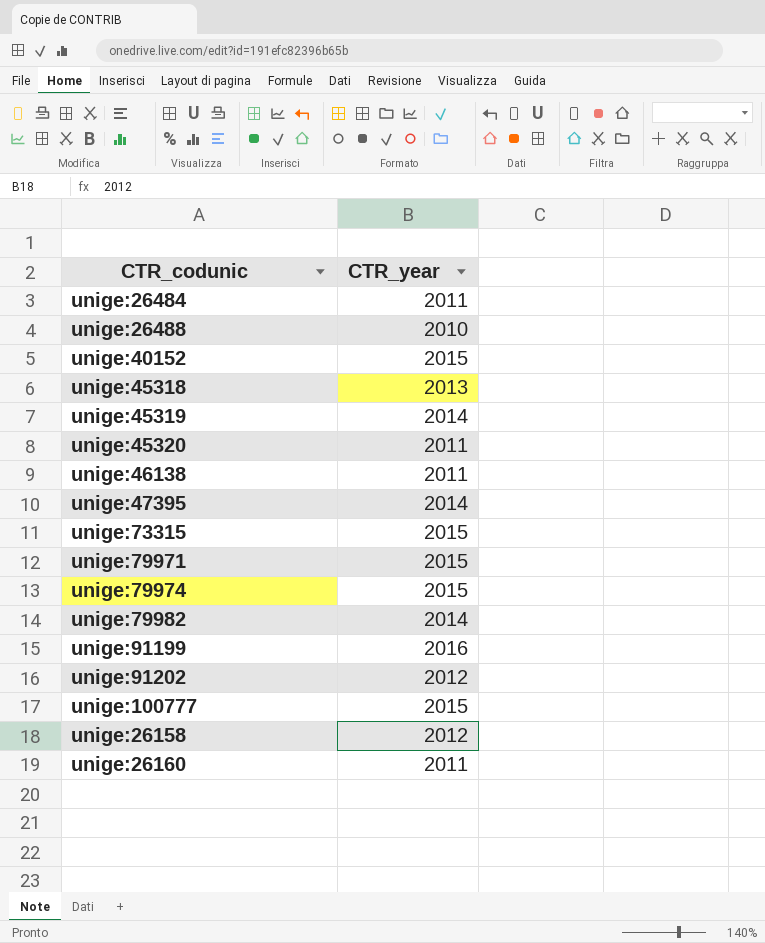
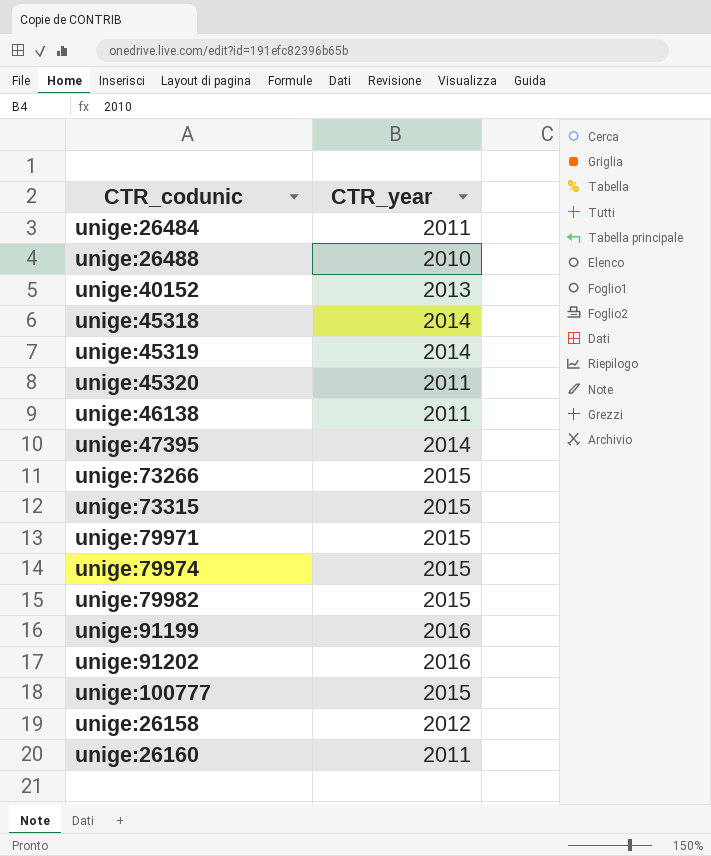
unige:40152 | CTR_year: 2015 -> 2013
unige:45318 | CTR_year: 2013 -> 2014
row unige:73266: none -> 2015
unige:79982 | CTR_year: 2014 -> 2015
unige:91202 | CTR_year: 2012 -> 2016

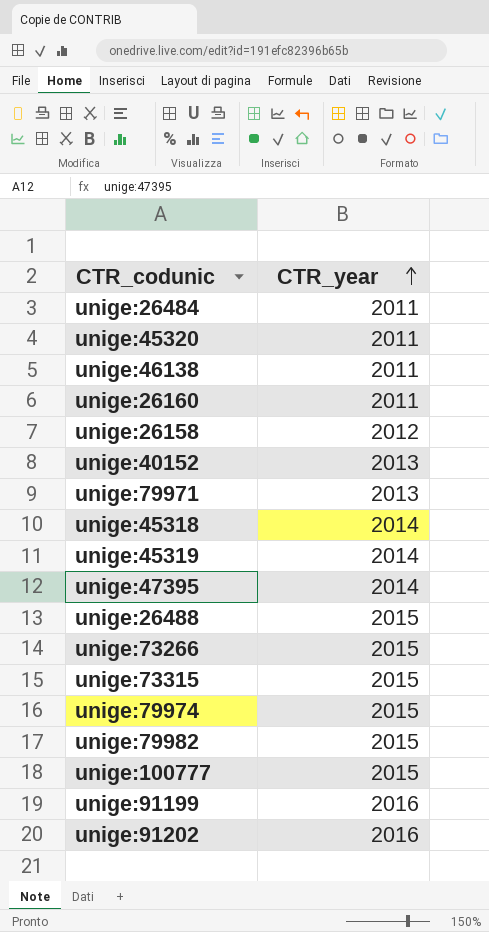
row order: none -> CTR_year ascending
unige:79971 | CTR_year: 2015 -> 2013
unige:26488 | CTR_year: 2010 -> 2015

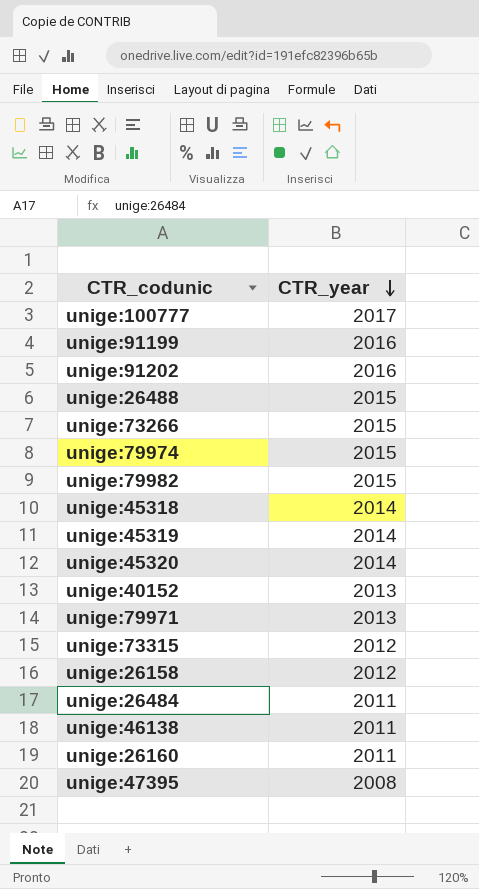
row order: CTR_year ascending -> CTR_year descending
unige:100777 | CTR_year: 2015 -> 2017
unige:45320 | CTR_year: 2011 -> 2014
unige:73315 | CTR_year: 2015 -> 2012
unige:47395 | CTR_year: 2014 -> 2008

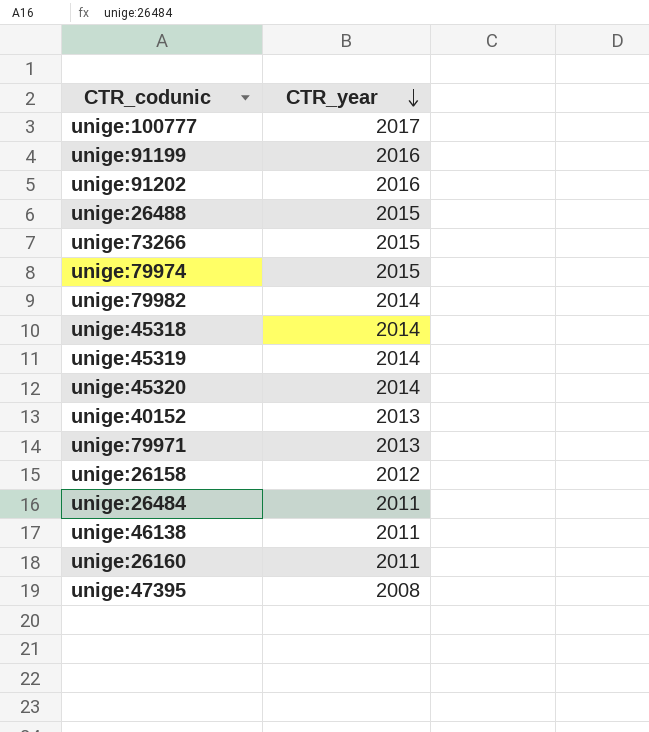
row unige:73315: 2012 -> none
unige:79982 | CTR_year: 2015 -> 2014

